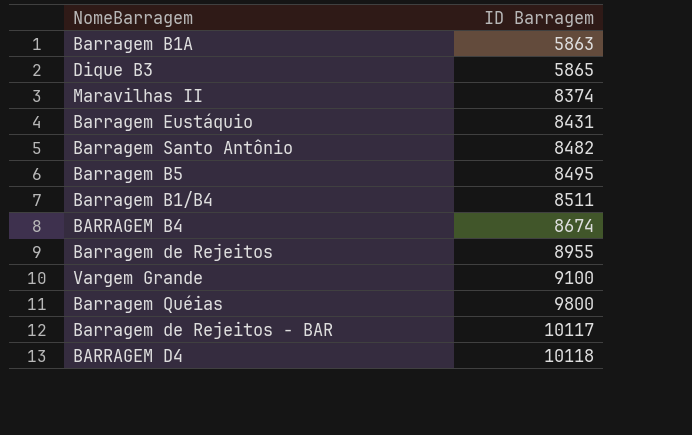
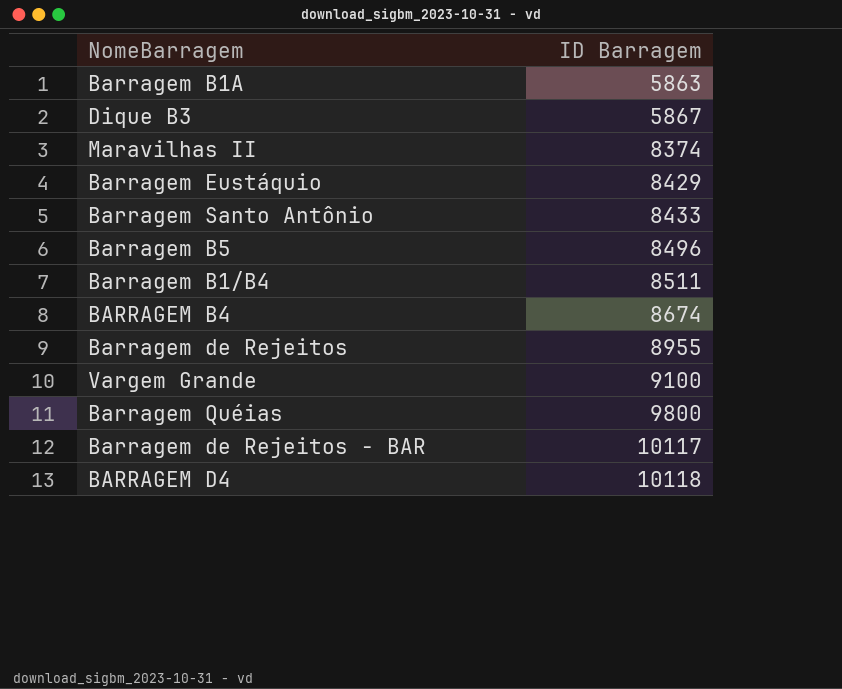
Dique B3 | ID Barragem: 5865 -> 5867
Barragem Eustáquio | ID Barragem: 8431 -> 8429
Barragem Santo Antônio | ID Barragem: 8482 -> 8433
Barragem B5 | ID Barragem: 8495 -> 8496

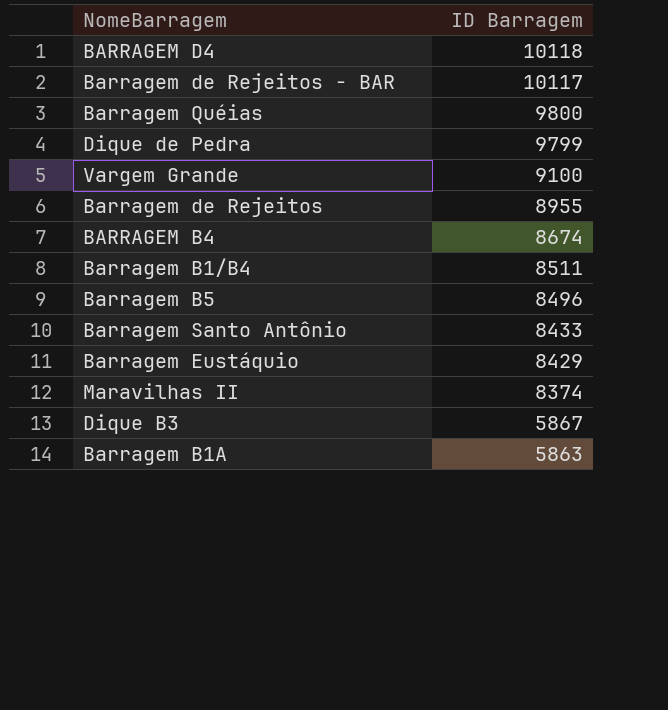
row order: ID Barragem ascending -> ID Barragem descending
row Dique de Pedra: none -> 9799

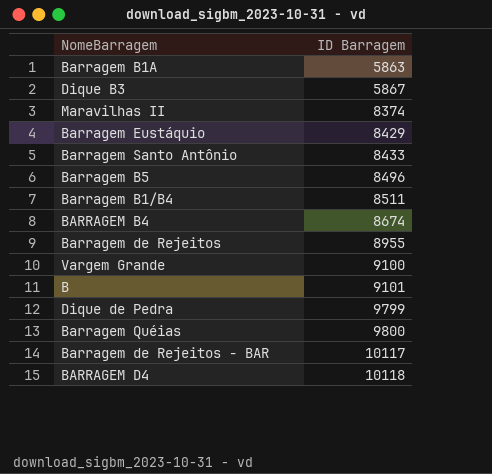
row order: ID Barragem descending -> ID Barragem ascending
row B: none -> 9101

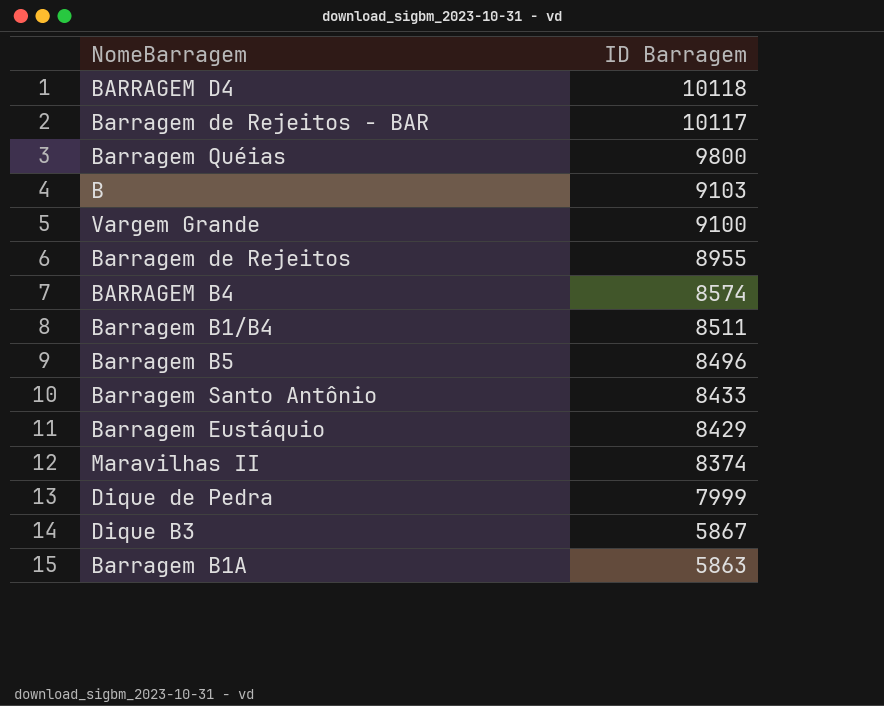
row order: ID Barragem ascending -> ID Barragem descending
B | ID Barragem: 9101 -> 9103
BARRAGEM B4 | ID Barragem: 8674 -> 8574
Dique de Pedra | ID Barragem: 9799 -> 7999

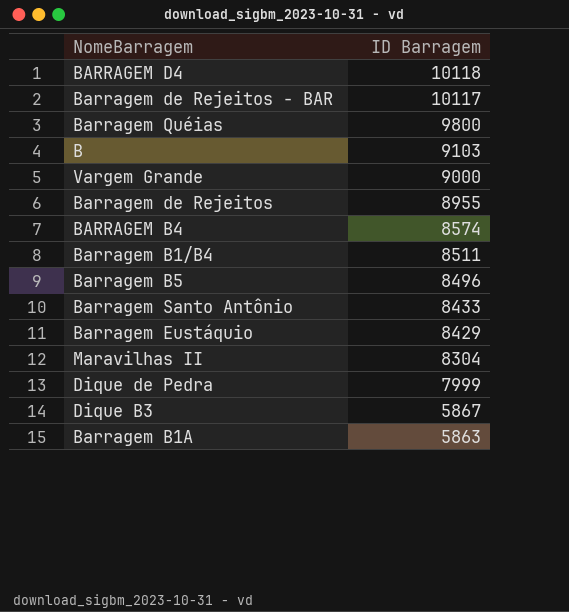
Vargem Grande | ID Barragem: 9100 -> 9000
Maravilhas II | ID Barragem: 8374 -> 8304

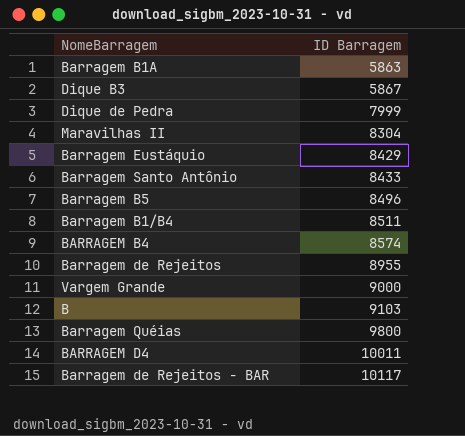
row order: ID Barragem descending -> ID Barragem ascending
BARRAGEM D4 | ID Barragem: 10118 -> 10011

